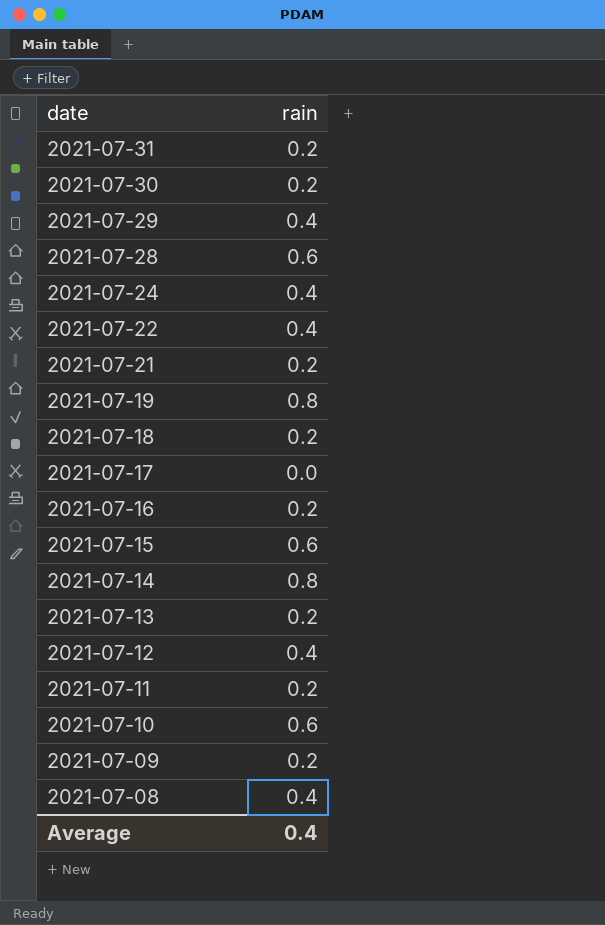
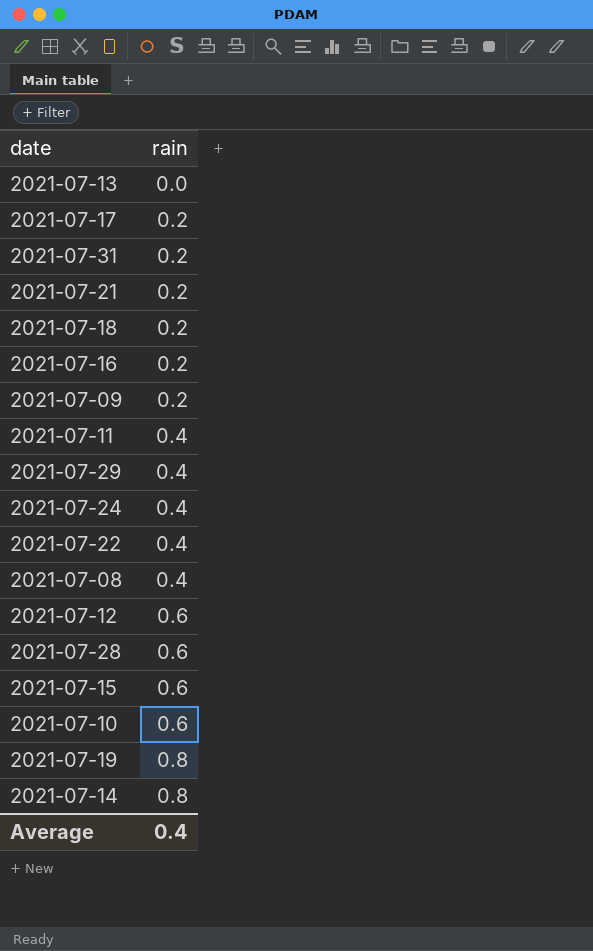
row order: date descending -> rain ascending
row 2021-07-30: 0.2 -> none
2021-07-13 | rain: 0.2 -> 0.0
2021-07-17 | rain: 0.0 -> 0.2
2021-07-11 | rain: 0.2 -> 0.4
2021-07-12 | rain: 0.4 -> 0.6

